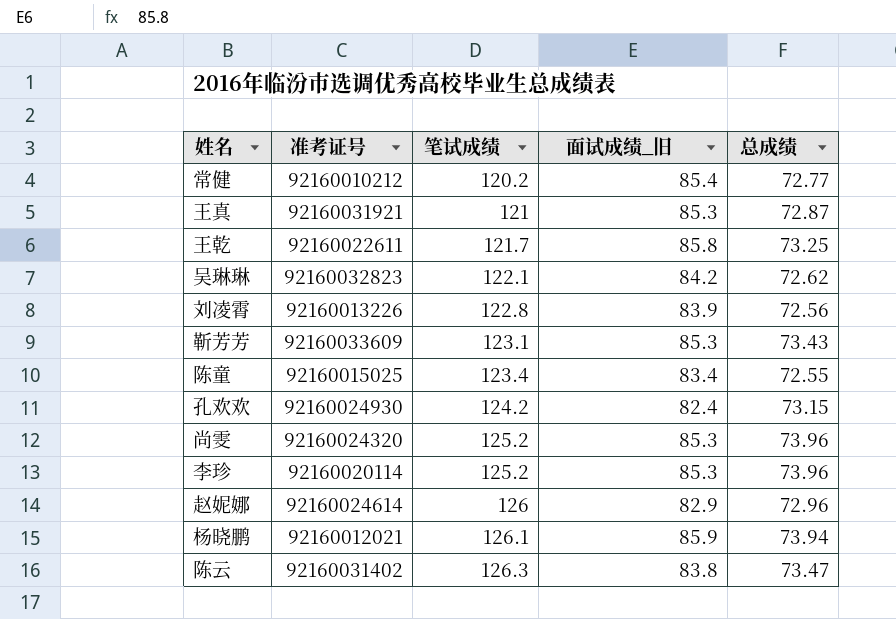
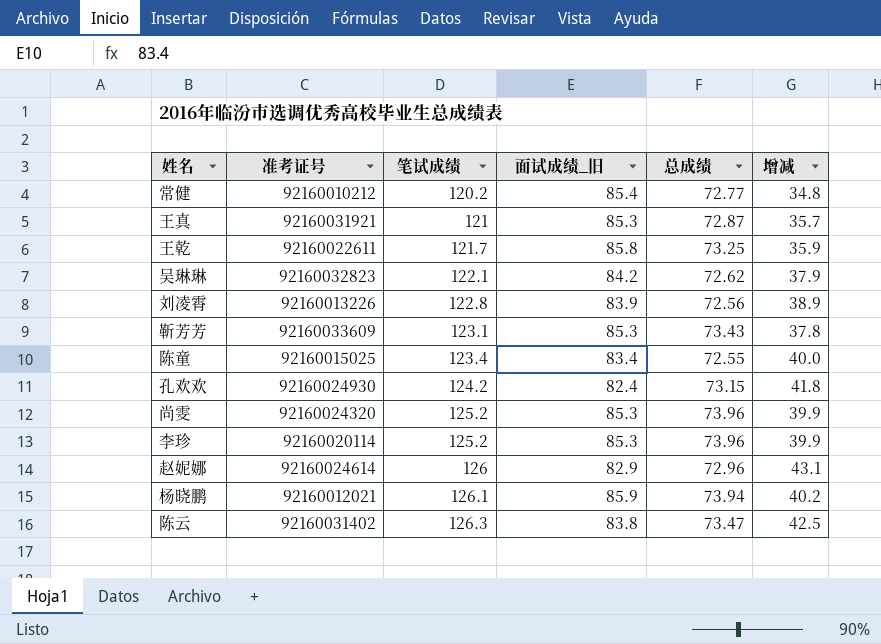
column 增减 | formula: none -> [笔试成绩] - [面试成绩_旧]

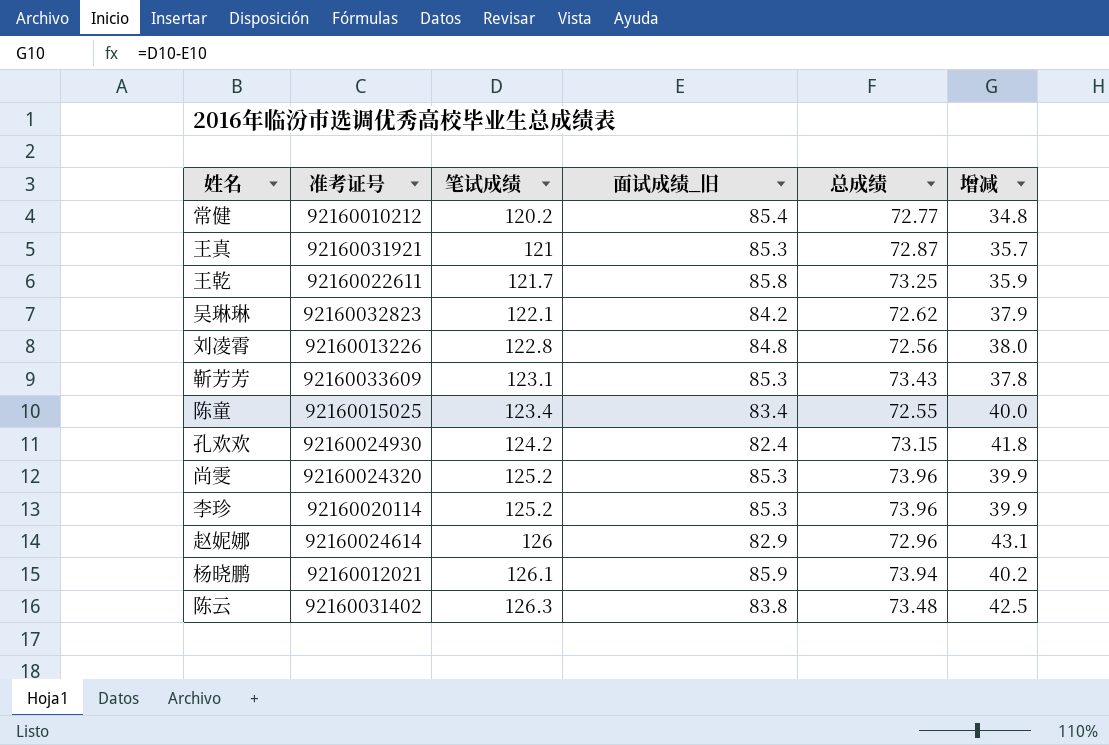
刘凌霄 | 面试成绩_旧: 83.9 -> 84.8
刘凌霄 | 增减: 38.9 -> 38.0
陈云 | 总成绩: 73.47 -> 73.48

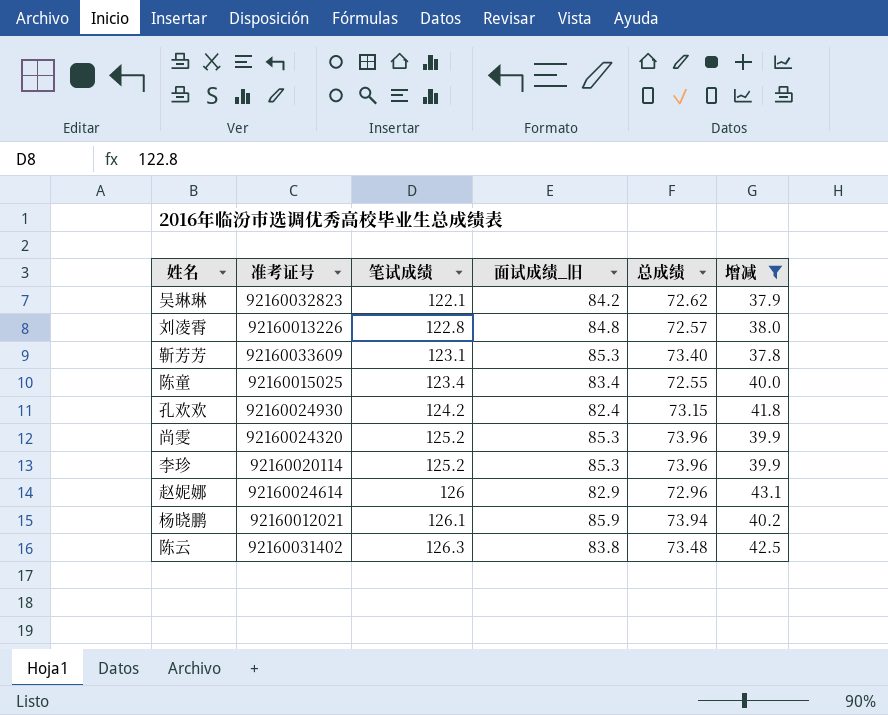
filter: none -> 增减 >= 37.8
刘凌霄 | 总成绩: 72.56 -> 72.57
靳芳芳 | 总成绩: 73.43 -> 73.40

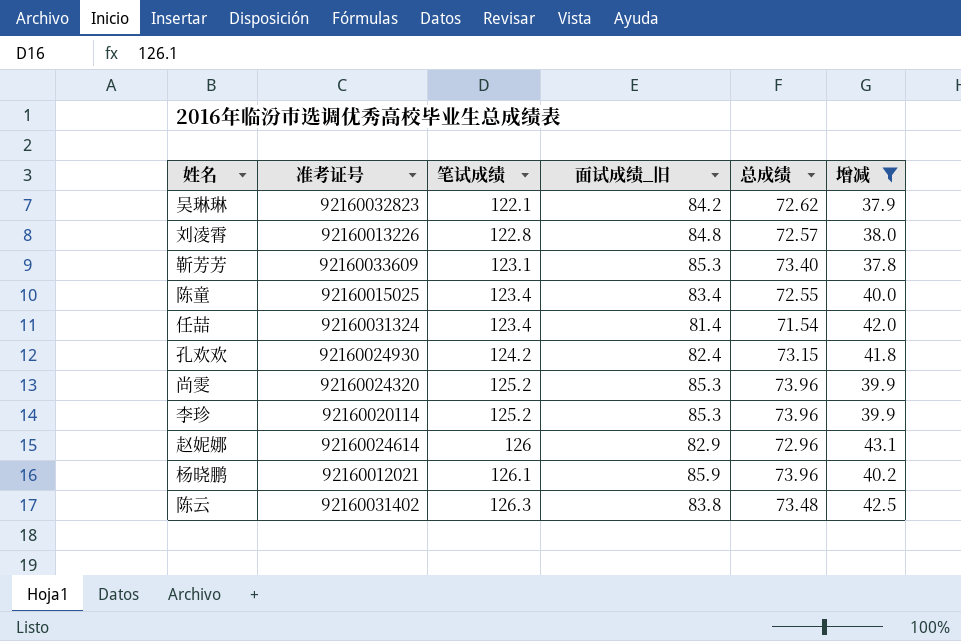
row 任喆: none -> 92160031324 | 123.4 | 81.4 | 71.54 | 42.0
杨晓鹏 | 总成绩: 73.94 -> 73.96

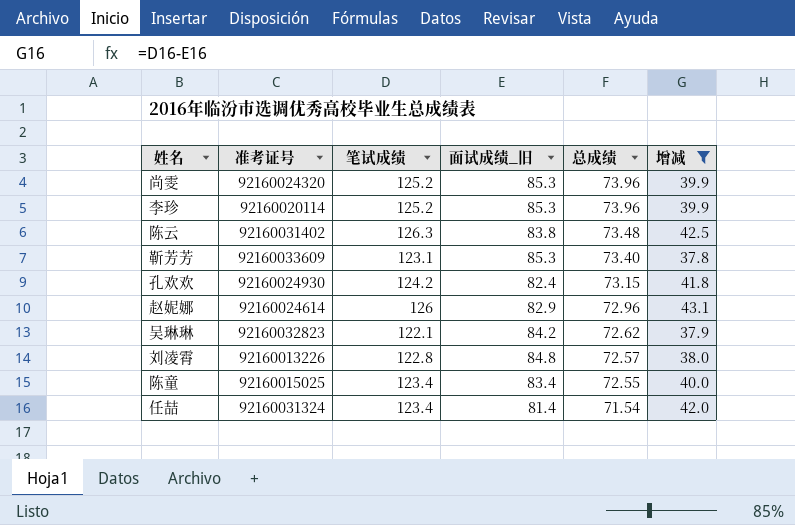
row order: 笔试成绩 ascending -> 总成绩 descending
row 杨晓鹏: 92160012021 | 126.1 | 85.9 | 73.96 | 40.2 -> none

